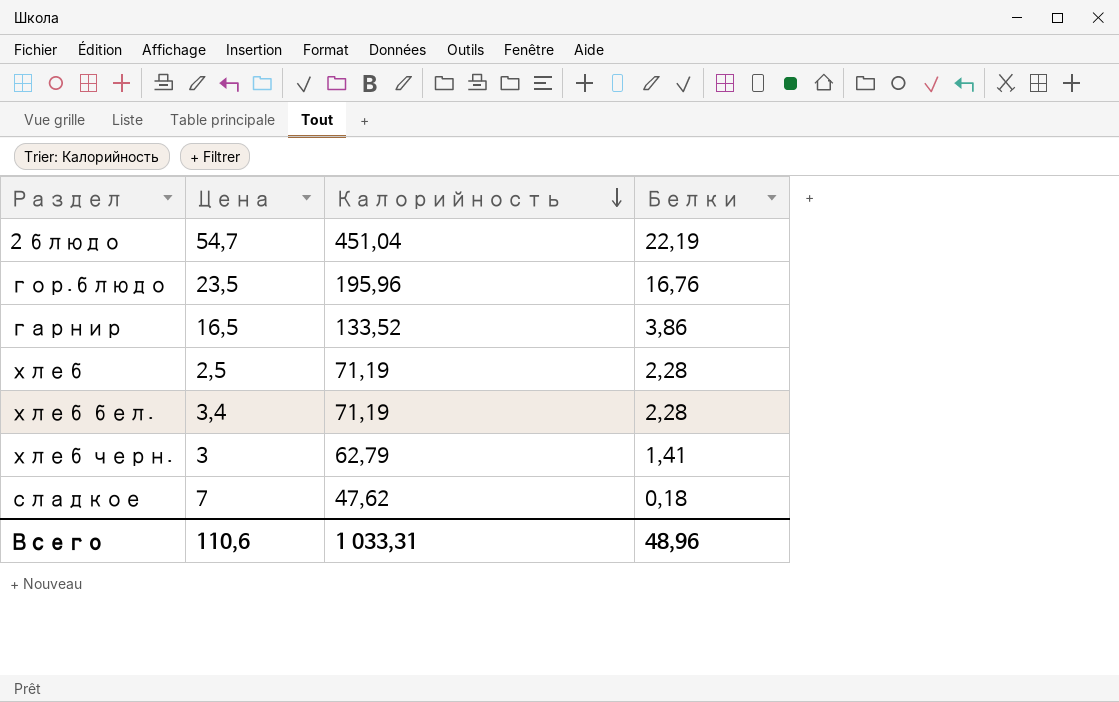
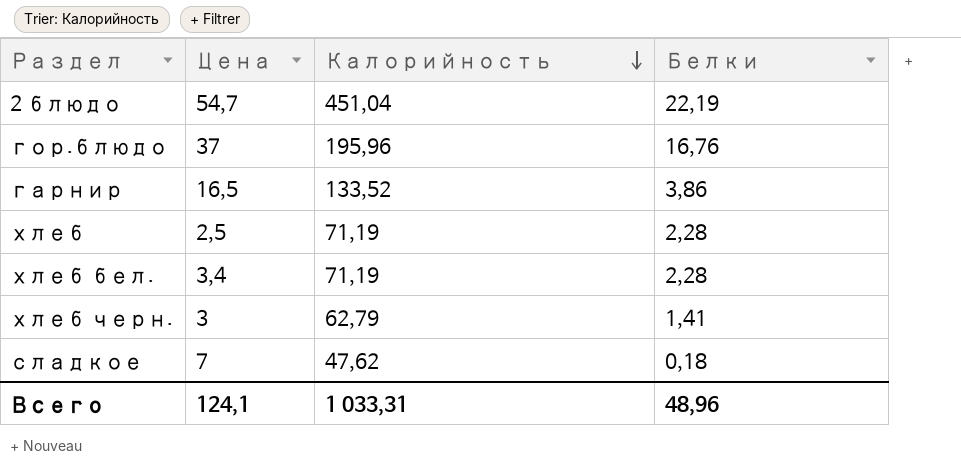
гор.блюдо | Цена: 23,5 -> 37
Всего | Цена: 110,6 -> 124,1

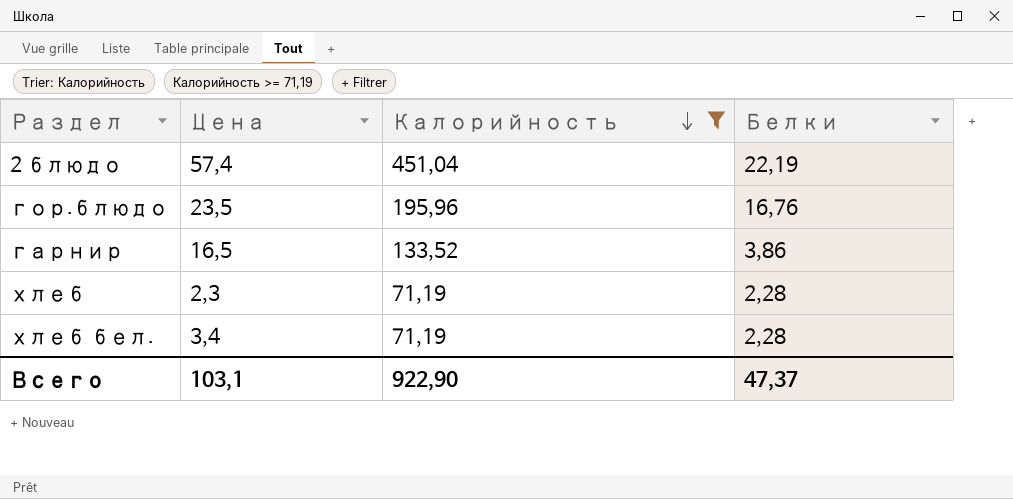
filter: none -> Калорийность >= 71,19
2 блюдо | Цена: 54,7 -> 57,4
гор.блюдо | Цена: 37 -> 23,5
хлеб | Цена: 2,5 -> 2,3
Всего | Цена: 124,1 -> 103,1
Всего | Калорийность: 1 033,31 -> 922,90
Всего | Белки: 48,96 -> 47,37

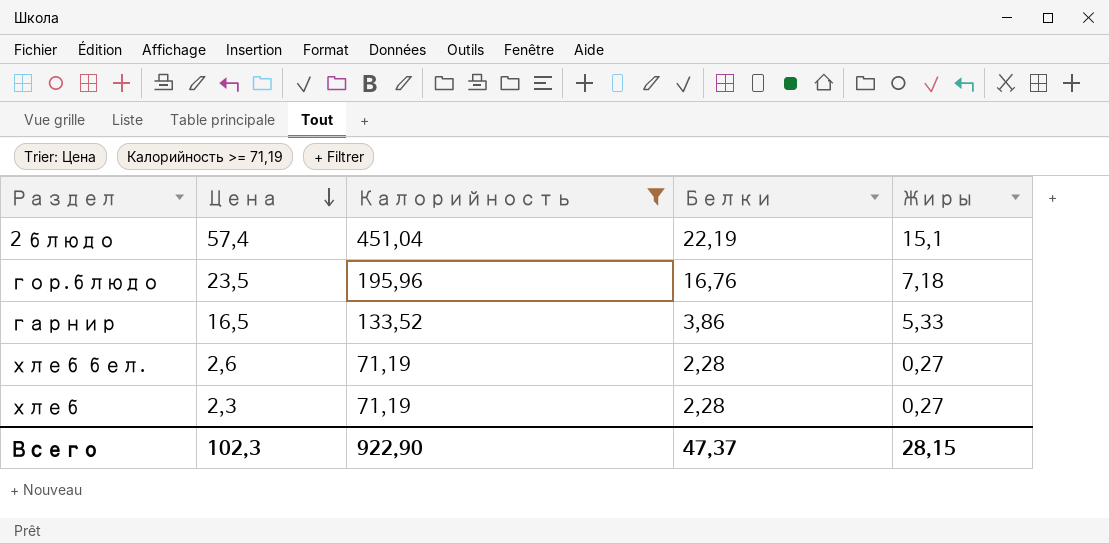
row order: Калорийность descending -> Цена descending
column Жиры | position: none -> 5
хлеб бел. | Цена: 3,4 -> 2,6
Всего | Цена: 103,1 -> 102,3

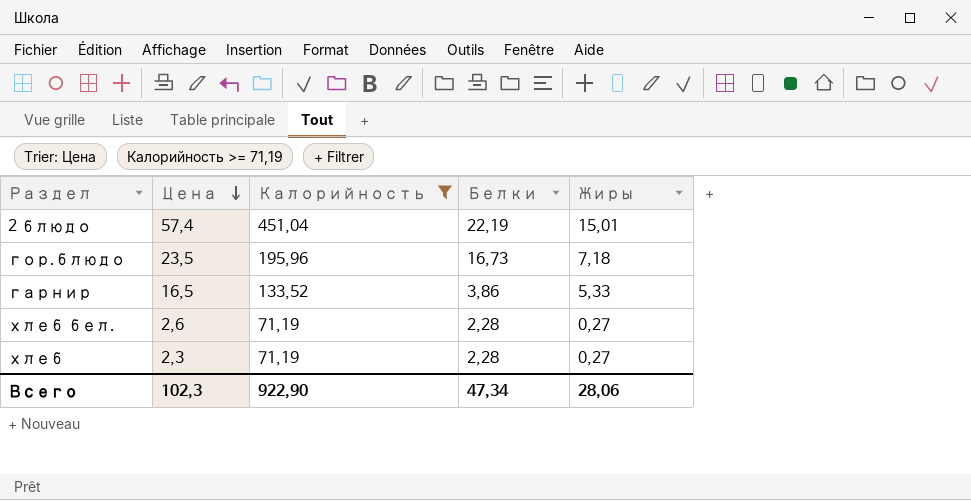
2 блюдо | Жиры: 15,1 -> 15,01
гор.блюдо | Белки: 16,76 -> 16,73
Всего | Белки: 47,37 -> 47,34
Всего | Жиры: 28,15 -> 28,06

